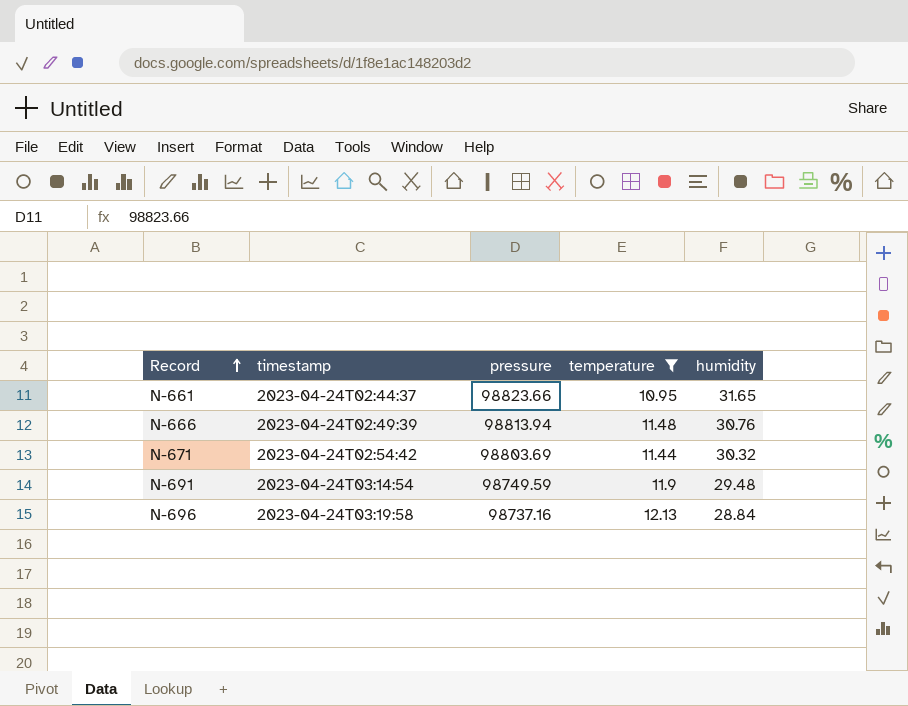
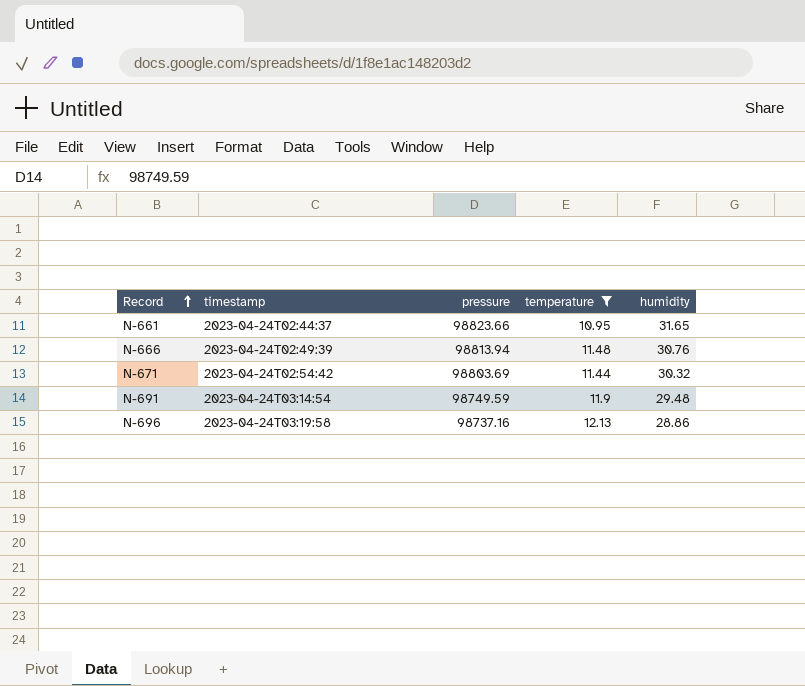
N-696 | humidity: 28.84 -> 28.86

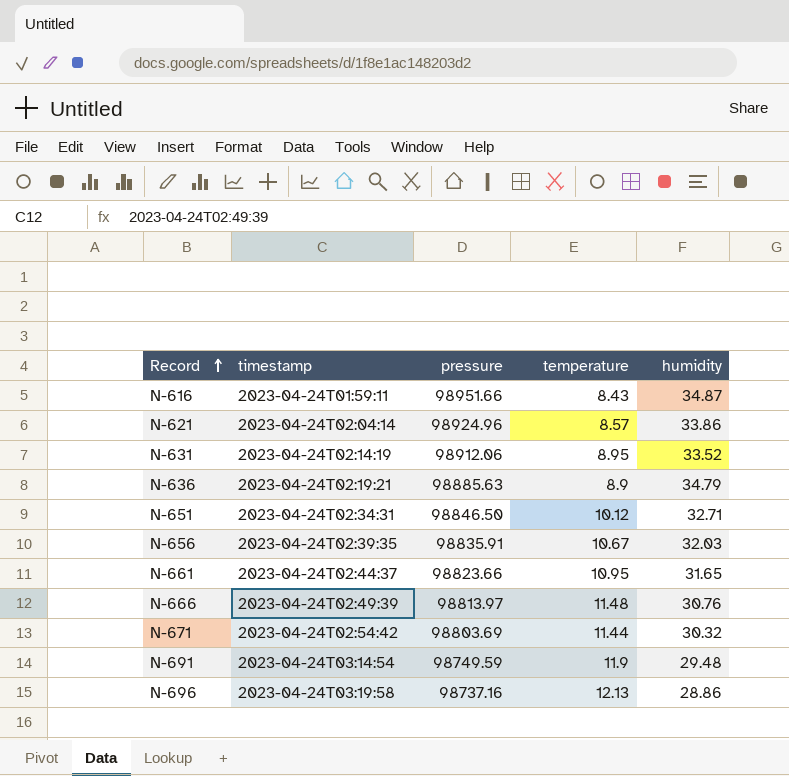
filter: temperature >= 10.95 -> none
N-666 | pressure: 98813.94 -> 98813.97

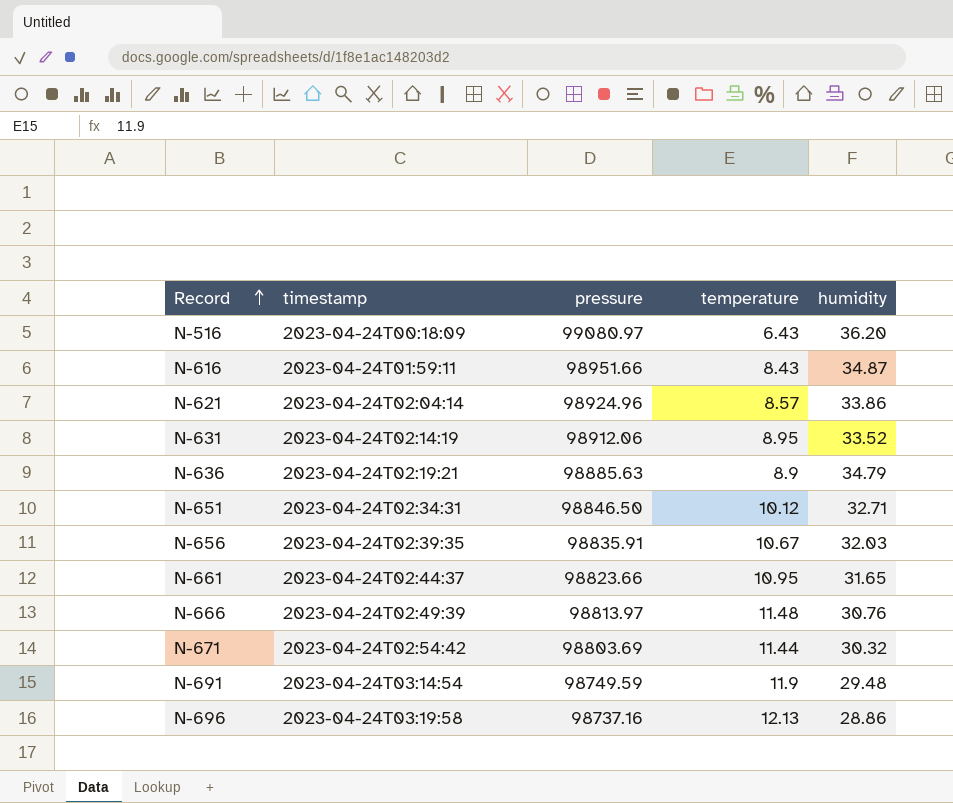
row N-516: none -> 2023-04-24T00:18:09 | 99080.97 | 6.43 | 36.20

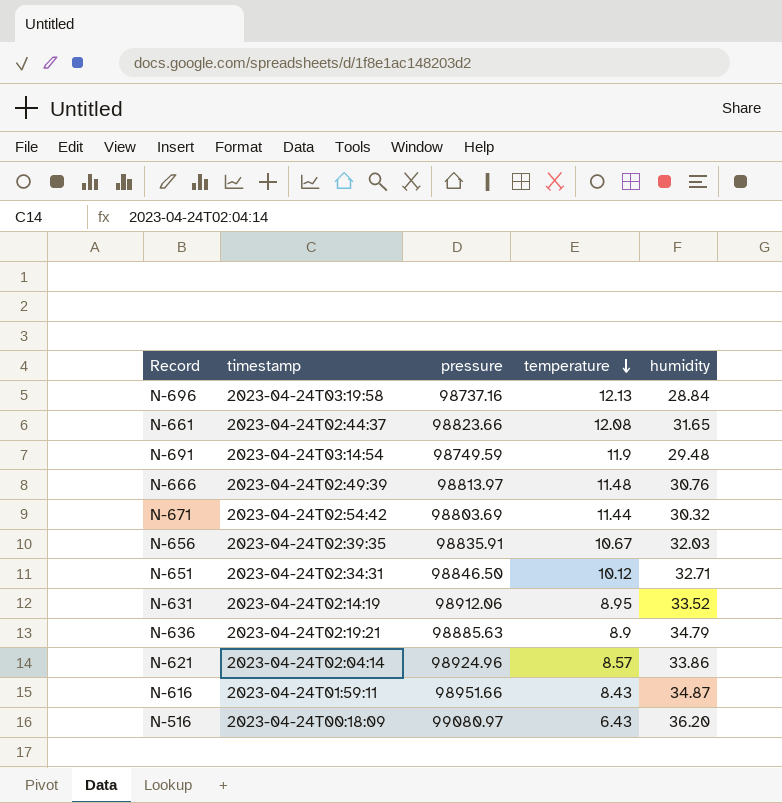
row order: Record ascending -> temperature descending
N-696 | humidity: 28.86 -> 28.84
N-661 | temperature: 10.95 -> 12.08

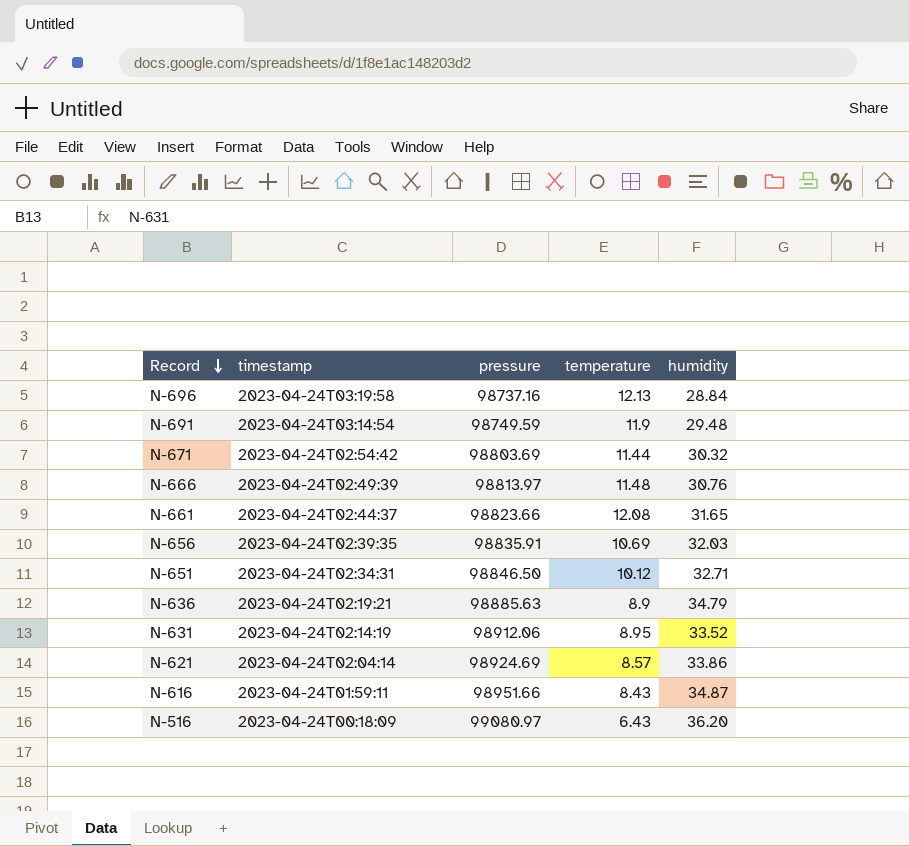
row order: temperature descending -> Record descending
N-656 | temperature: 10.67 -> 10.69
N-621 | pressure: 98924.96 -> 98924.69

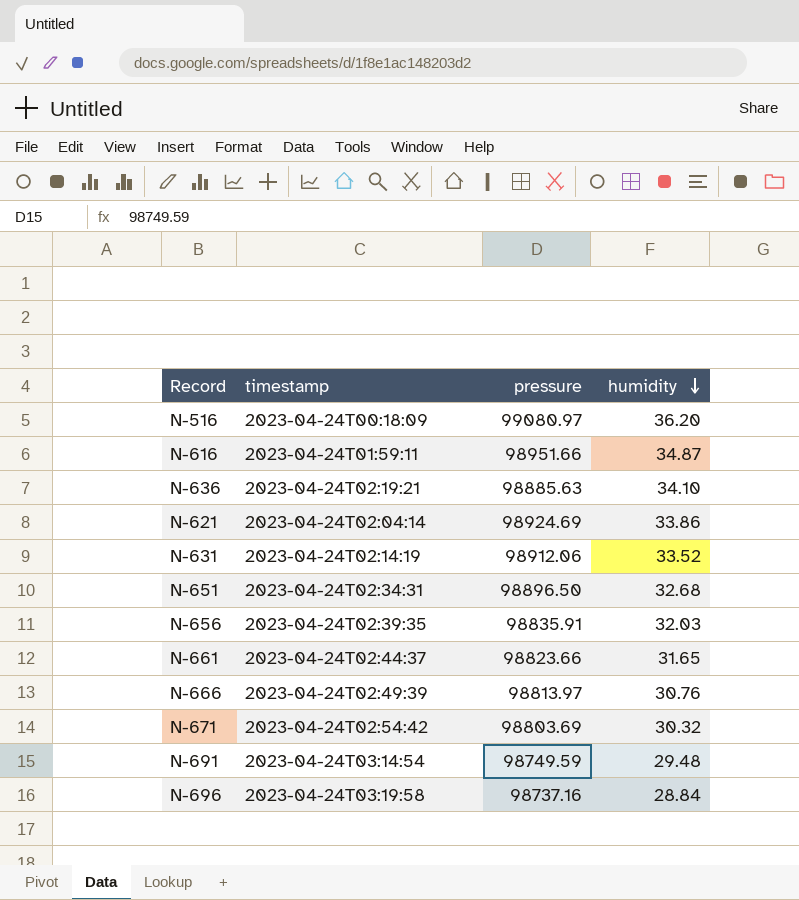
row order: Record descending -> humidity descending
column temperature | position: 4 -> none
N-636 | humidity: 34.79 -> 34.10
N-651 | pressure: 98846.50 -> 98896.50
N-651 | humidity: 32.71 -> 32.68

